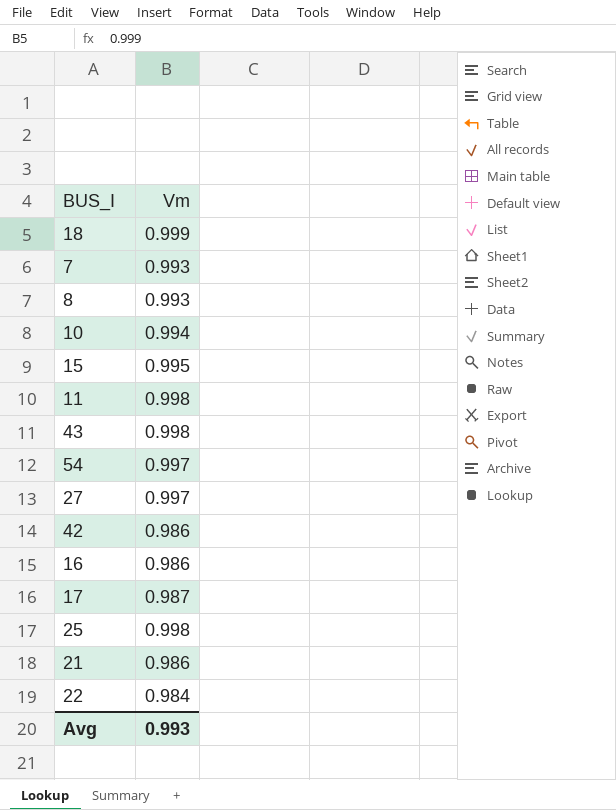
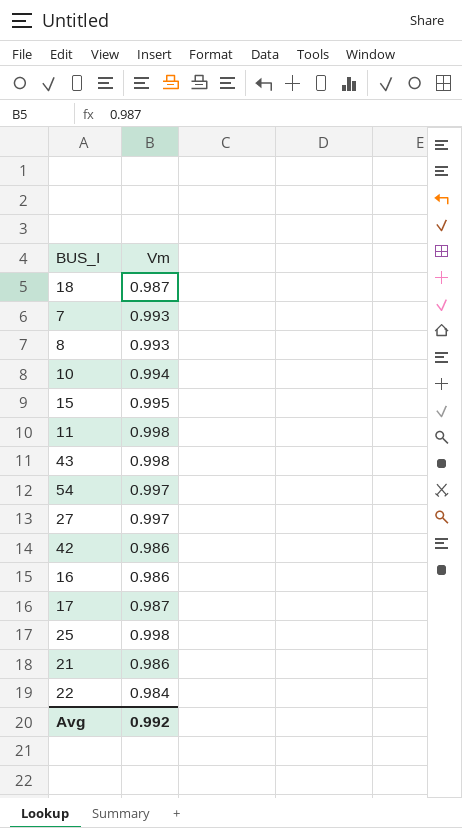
18 | Vm: 0.999 -> 0.987
Avg | Vm: 0.993 -> 0.992

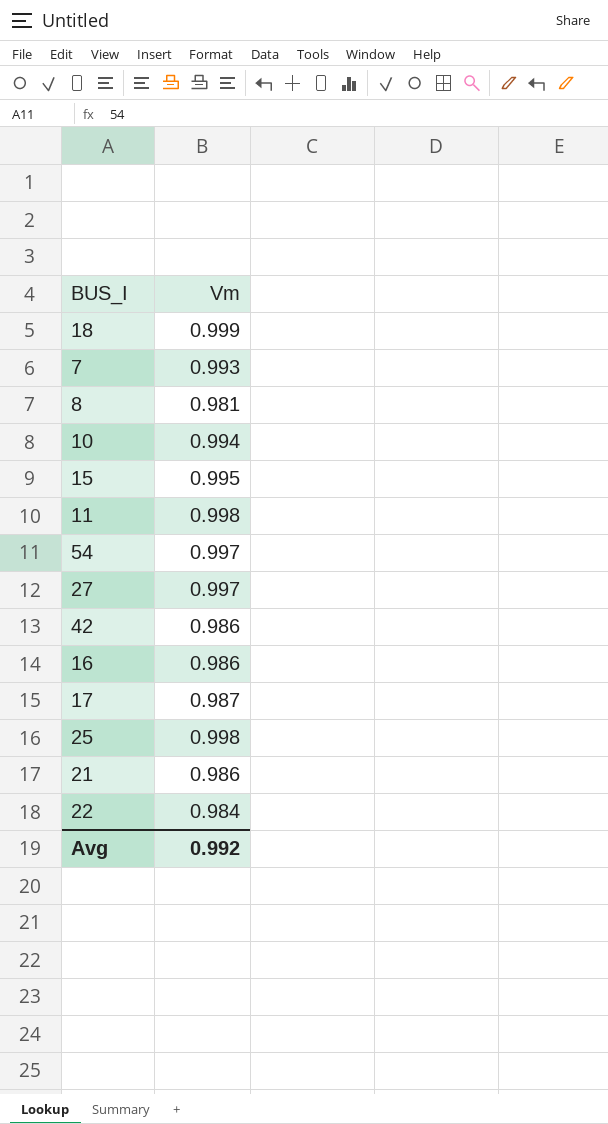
row 43: 0.998 -> none
18 | Vm: 0.987 -> 0.999
8 | Vm: 0.993 -> 0.981

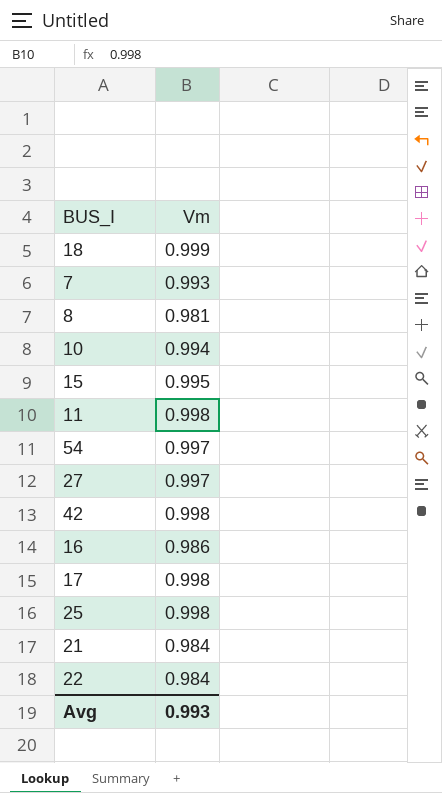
42 | Vm: 0.986 -> 0.998
17 | Vm: 0.987 -> 0.998
21 | Vm: 0.986 -> 0.984
Avg | Vm: 0.992 -> 0.993

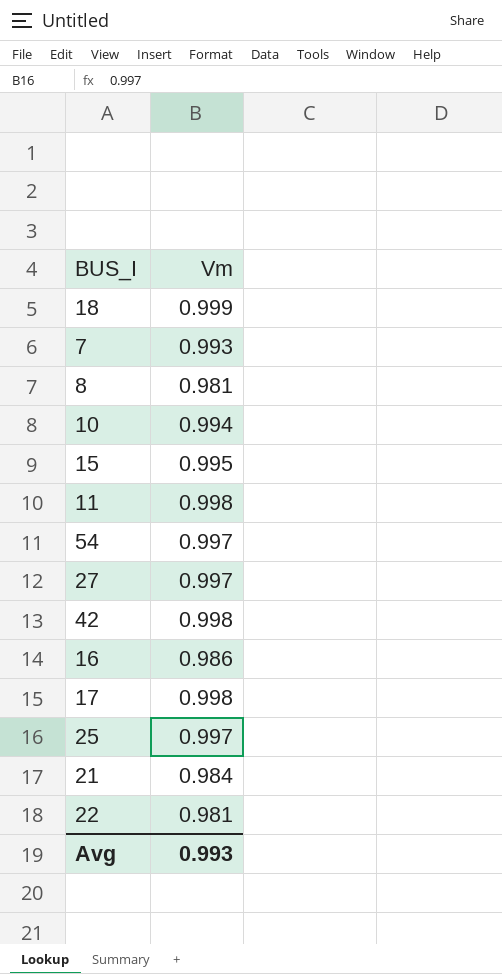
25 | Vm: 0.998 -> 0.997
22 | Vm: 0.984 -> 0.981

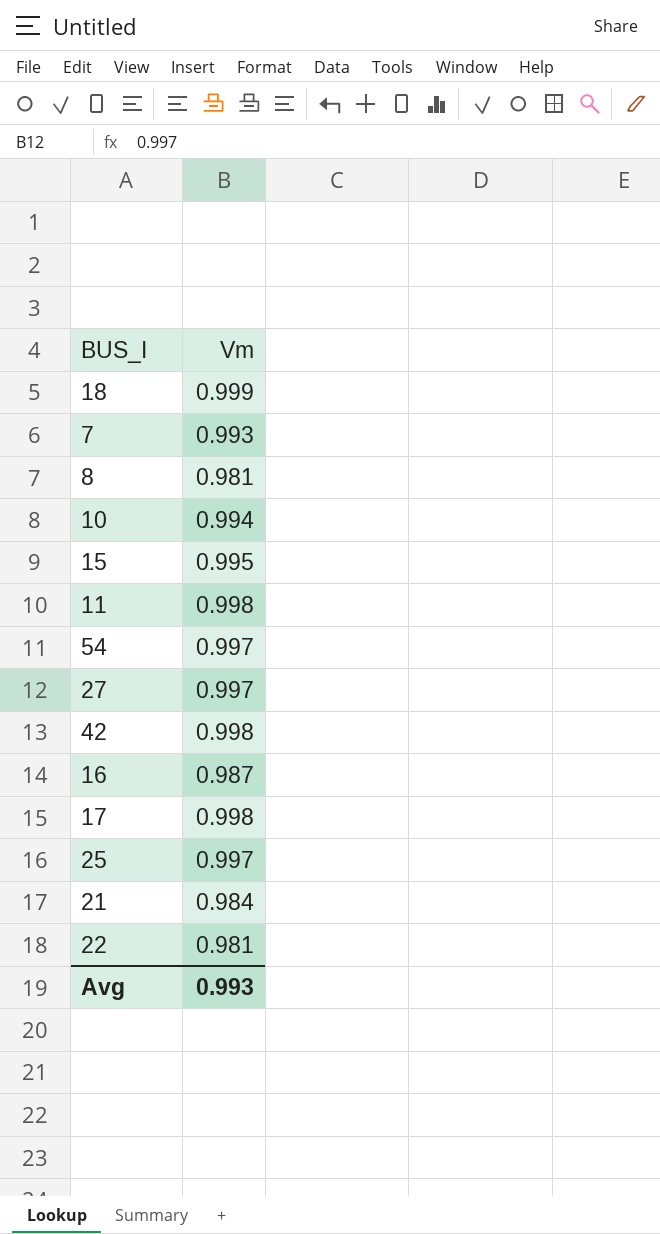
16 | Vm: 0.986 -> 0.987

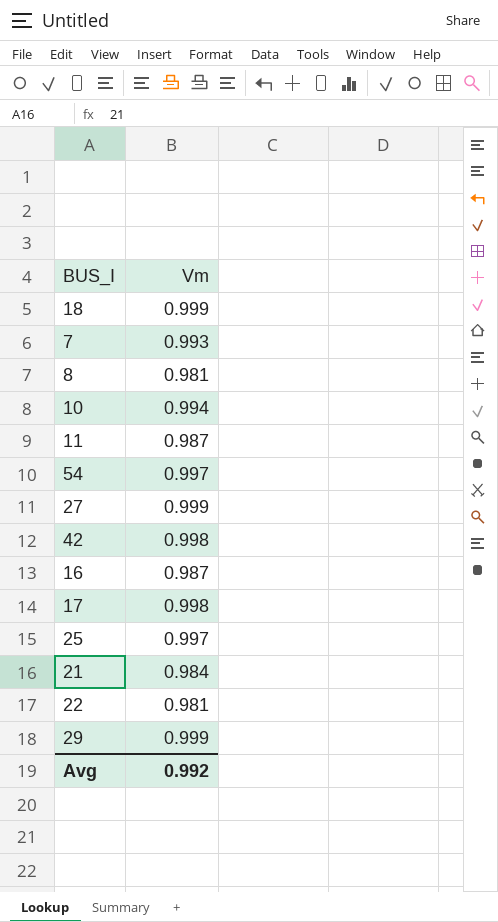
row 15: 0.995 -> none
11 | Vm: 0.998 -> 0.987
27 | Vm: 0.997 -> 0.999
row 29: none -> 0.999
Avg | Vm: 0.993 -> 0.992

